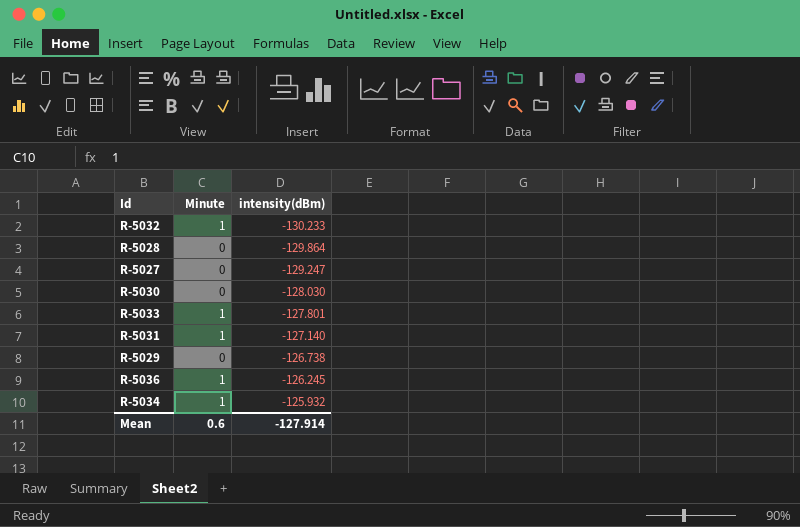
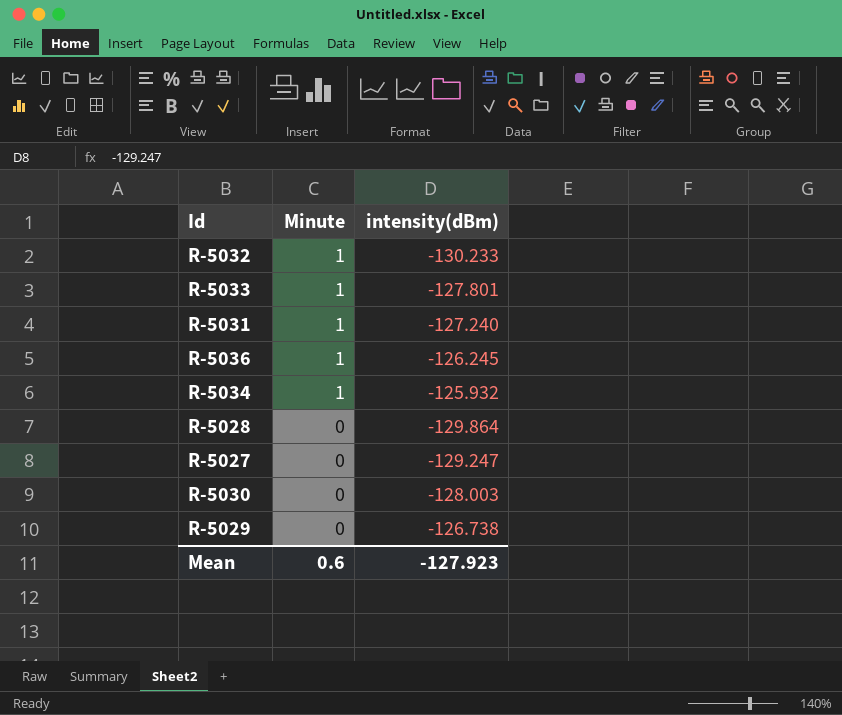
row order: intensity(dBm) ascending -> Minute descending
R-5031 | intensity(dBm): -127.140 -> -127.240
R-5030 | intensity(dBm): -128.030 -> -128.003
Mean | intensity(dBm): -127.914 -> -127.923

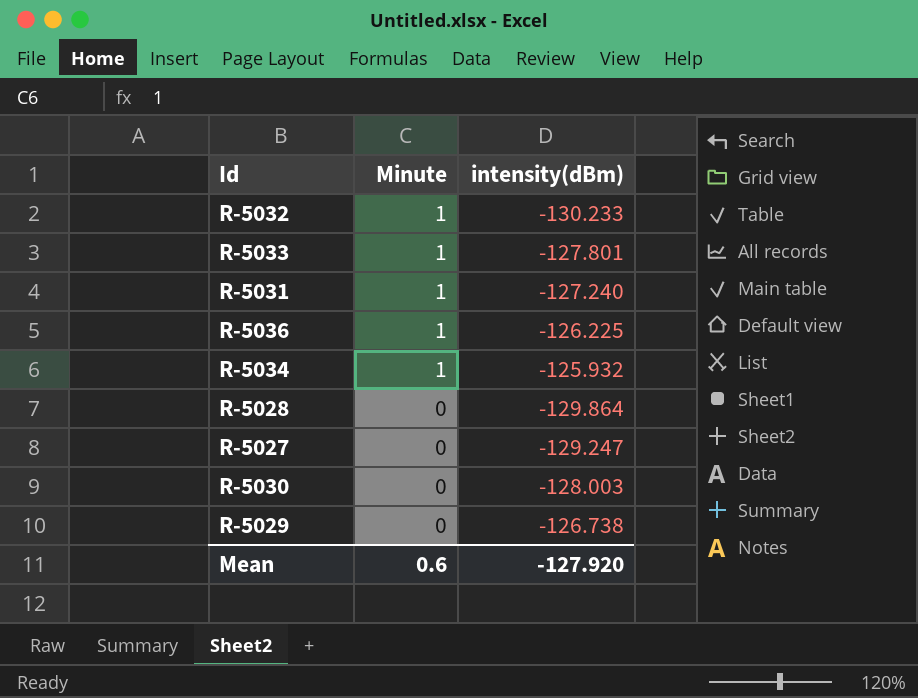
R-5036 | intensity(dBm): -126.245 -> -126.225
Mean | intensity(dBm): -127.923 -> -127.920

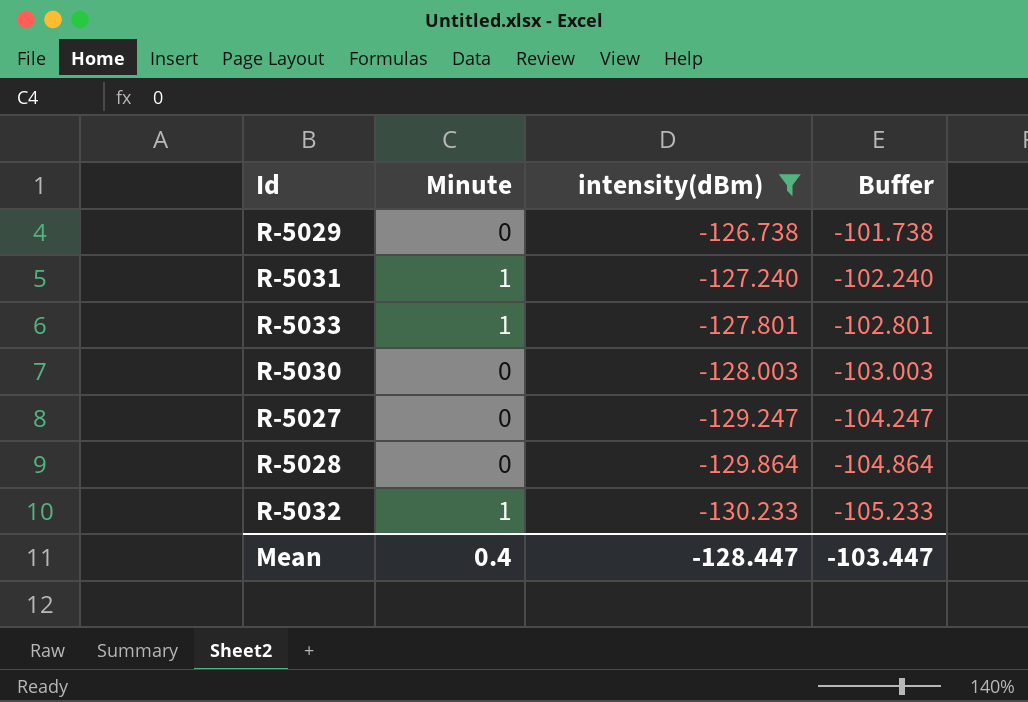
filter: none -> intensity(dBm) <= -126.738
row order: Minute descending -> intensity(dBm) descending
column Buffer | formula: none -> [intensity(dBm)] + 25
Mean | Minute: 0.6 -> 0.4
Mean | intensity(dBm): -127.920 -> -128.447

